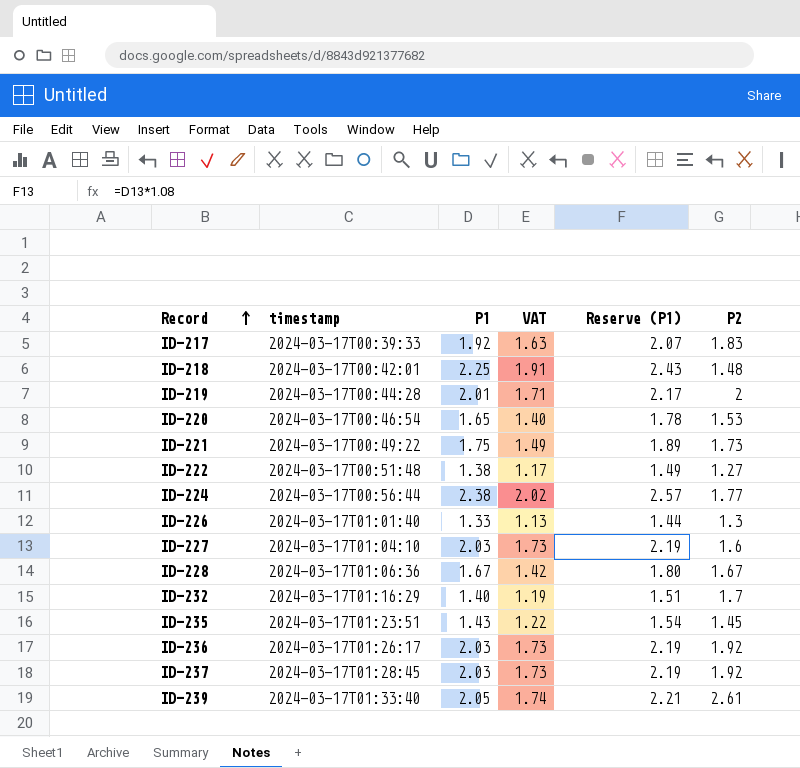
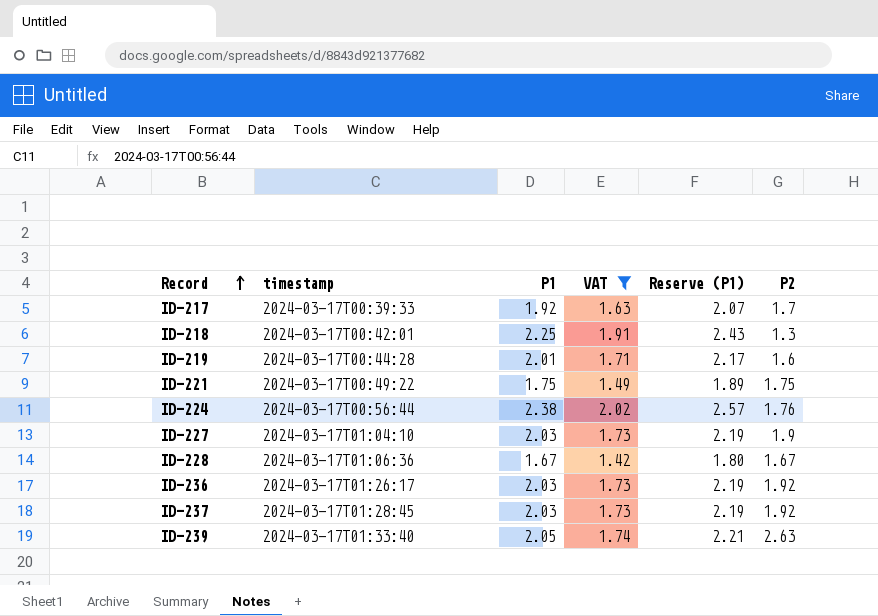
filter: none -> VAT >= 1.42
ID-217 | P2: 1.83 -> 1.7
ID-218 | P2: 1.48 -> 1.3
ID-219 | P2: 2 -> 1.6
ID-221 | P2: 1.73 -> 1.75
ID-224 | P2: 1.77 -> 1.76
ID-227 | P2: 1.6 -> 1.9
ID-239 | P2: 2.61 -> 2.63

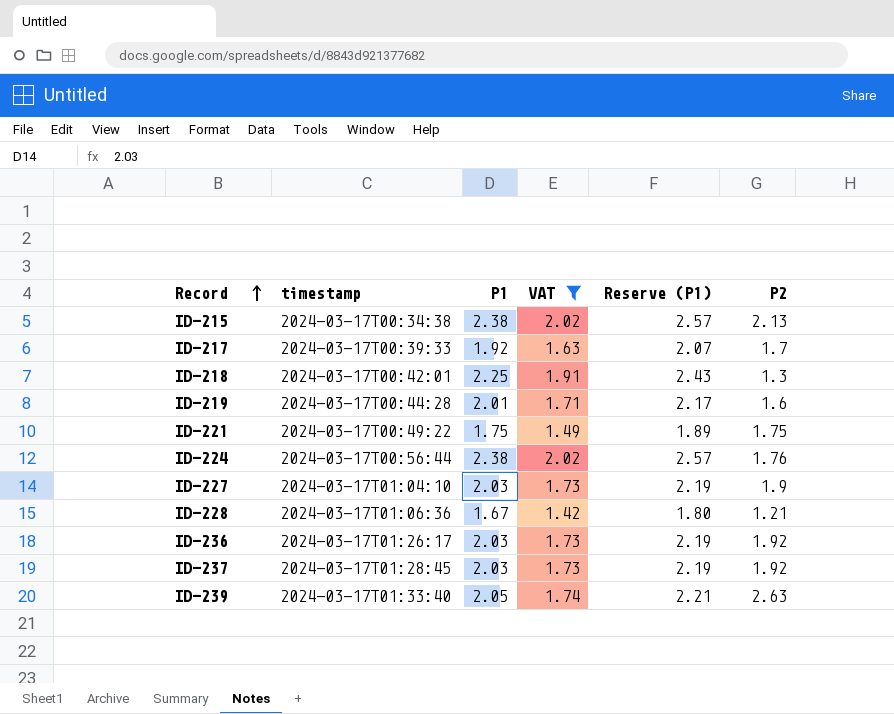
row ID-215: none -> 2024-03-17T00:34:38 | 2.38 | 2.02 | 2.57 | 2.13
ID-228 | P2: 1.67 -> 1.21

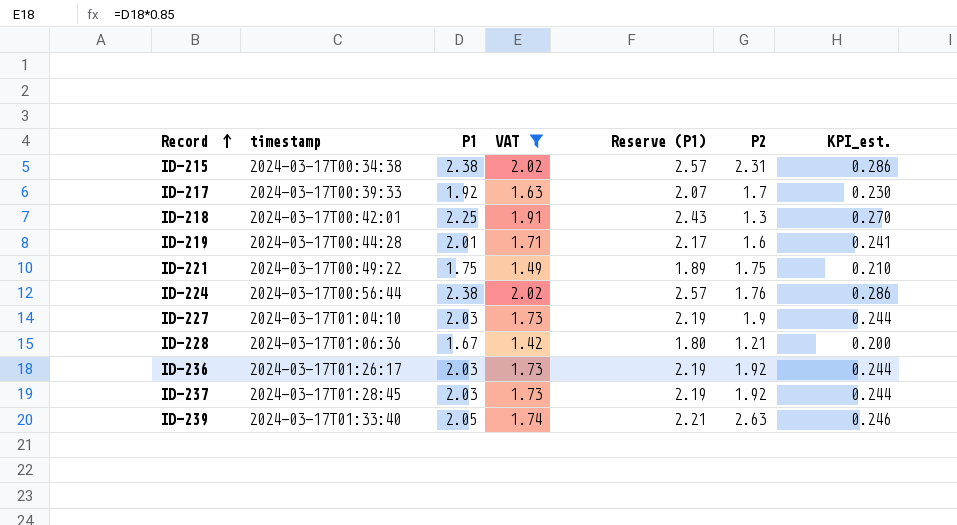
column KPI_est. | formula: none -> [P1] * 0.12
ID-215 | P2: 2.13 -> 2.31

